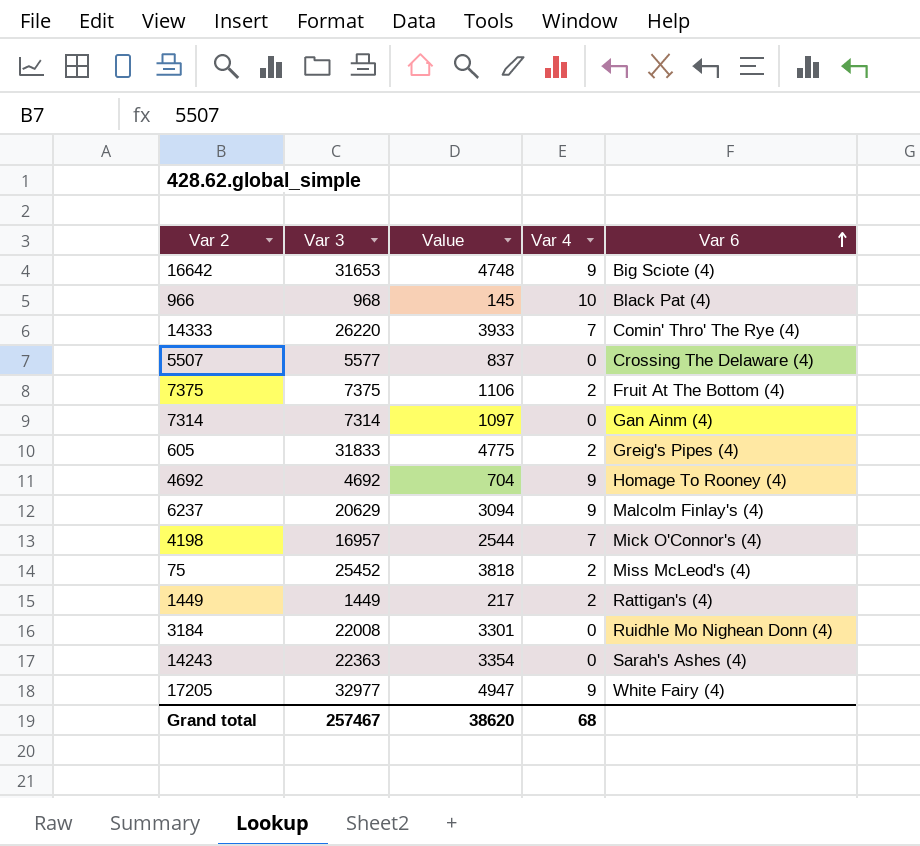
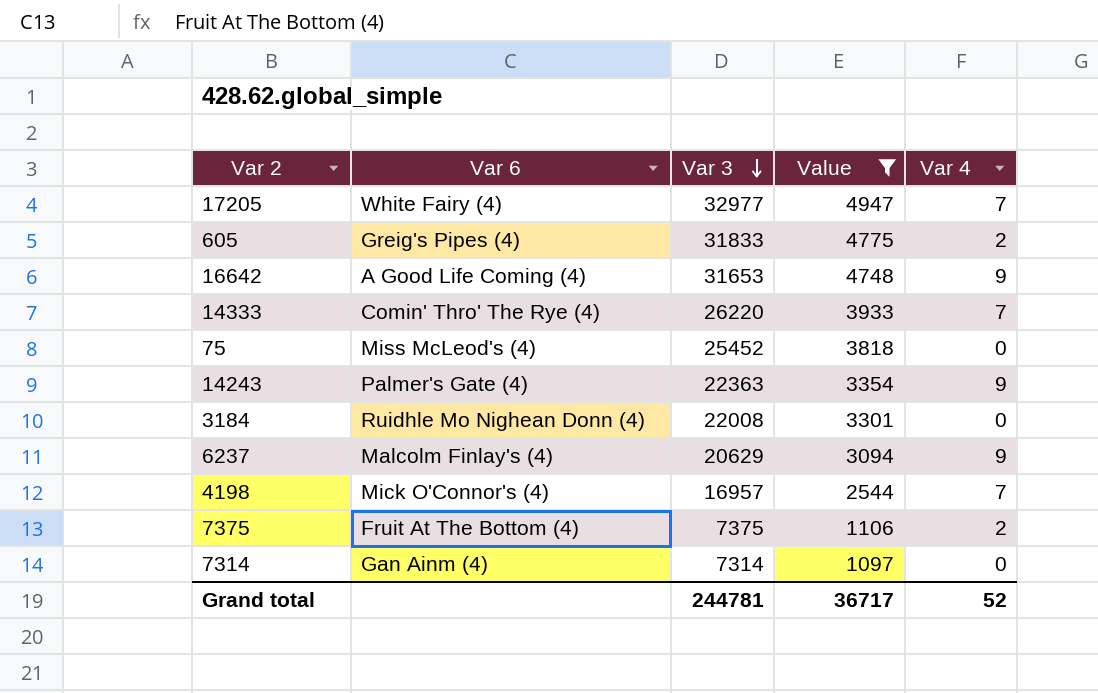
filter: none -> Value >= 1097
row order: Var 6 ascending -> Var 3 descending
column Var 6 | position: 5 -> 2
17205 | Var 4: 9 -> 7
16642 | Var 6: Big Sciote (4) -> A Good Life Coming (4)
75 | Var 4: 2 -> 0
14243 | Var 6: Sarah's Ashes (4) -> Palmer's Gate (4)
14243 | Var 4: 0 -> 9
Grand total | Var 3: 257467 -> 244781
Grand total | Value: 38620 -> 36717
Grand total | Var 4: 68 -> 52

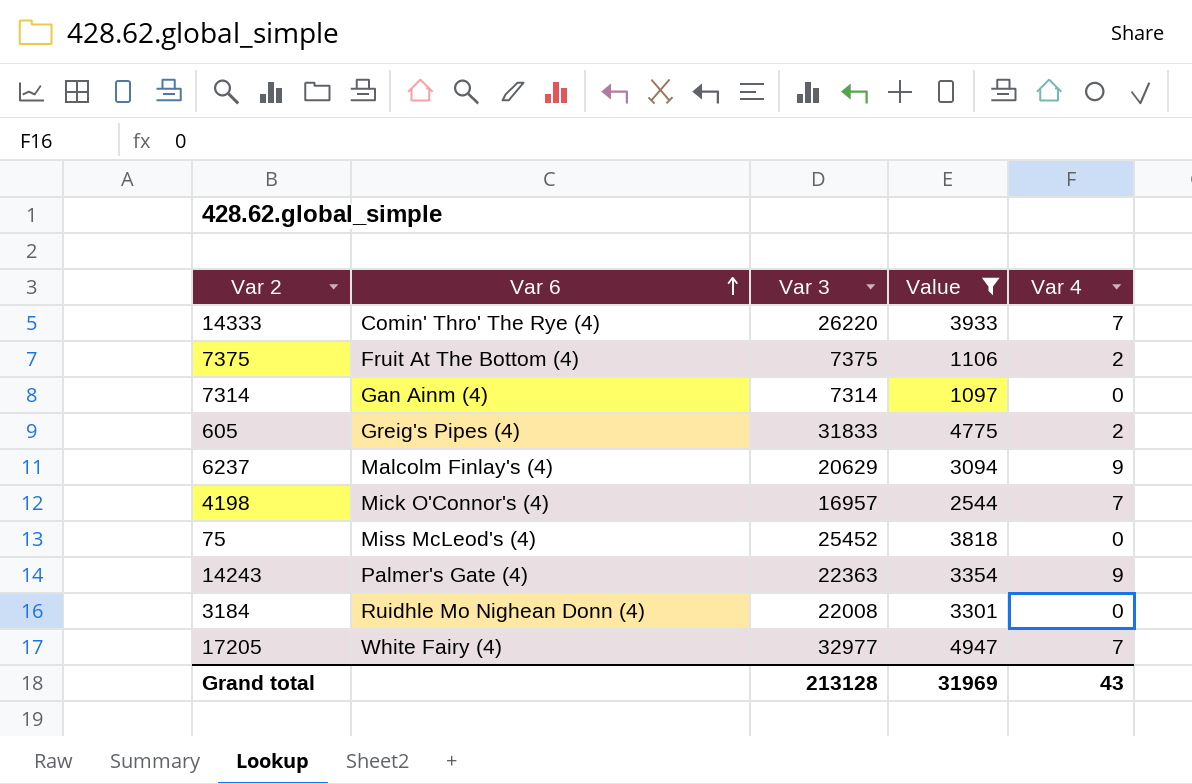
row order: Var 3 descending -> Var 6 ascending
row 16642: A Good Life Coming (4) | 31653 | 4748 | 9 -> none
Grand total | Var 3: 244781 -> 213128
Grand total | Value: 36717 -> 31969
Grand total | Var 4: 52 -> 43

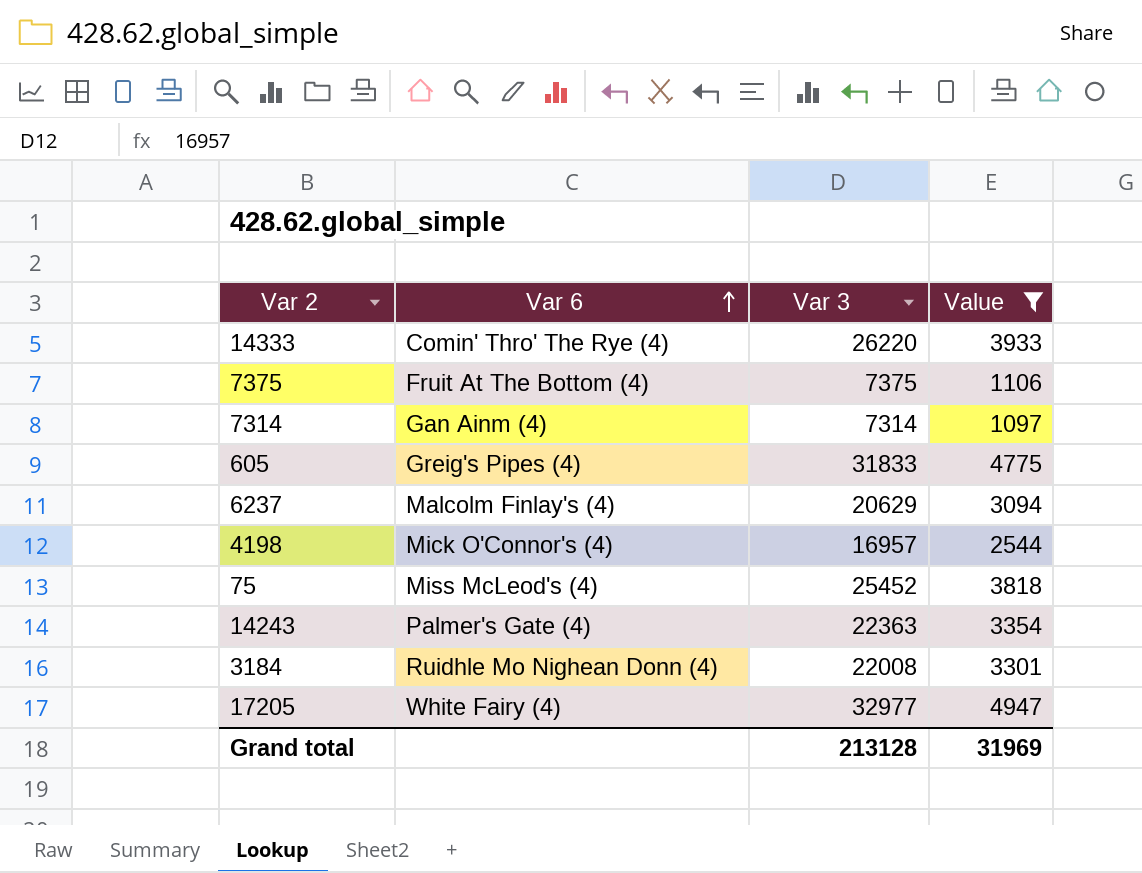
column Var 4 | position: 5 -> none

